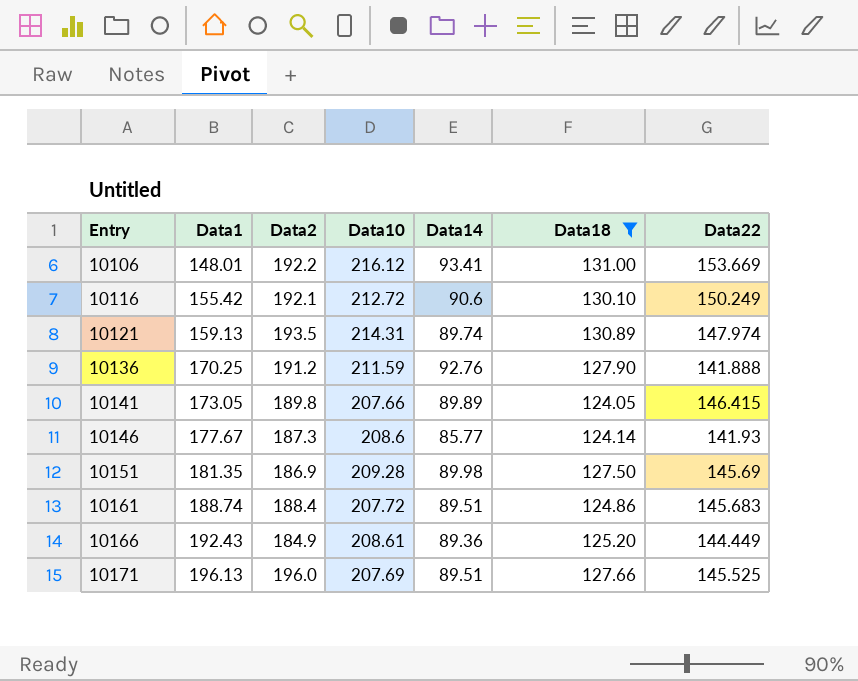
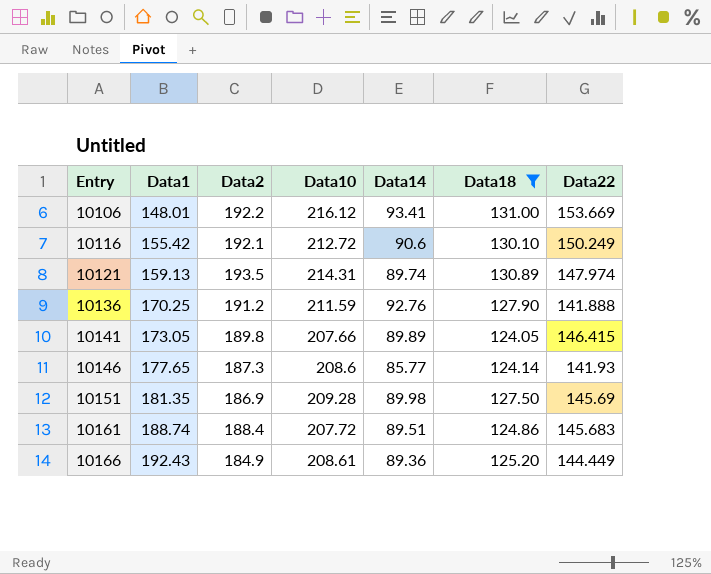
row 10171: 196.13 | 196.0 | 207.69 | 89.51 | 127.66 | 145.525 -> none
10146 | Data1: 177.67 -> 177.65

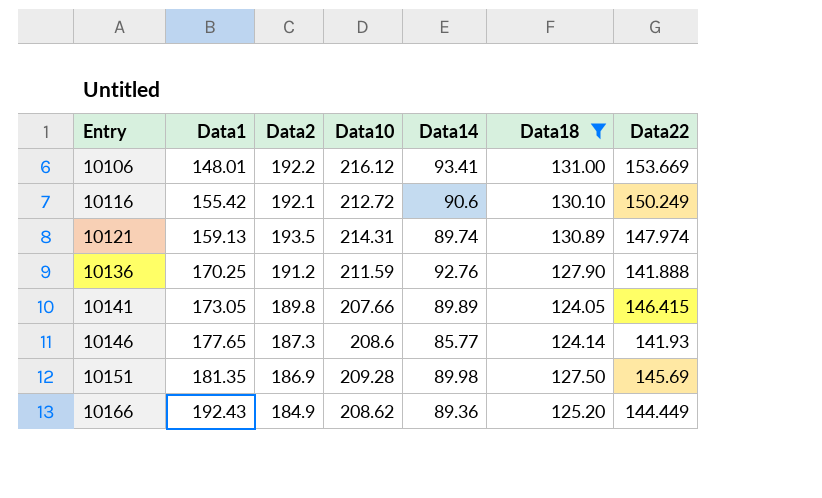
row 10161: 188.74 | 188.4 | 207.72 | 89.51 | 124.86 | 145.683 -> none
10166 | Data10: 208.61 -> 208.62

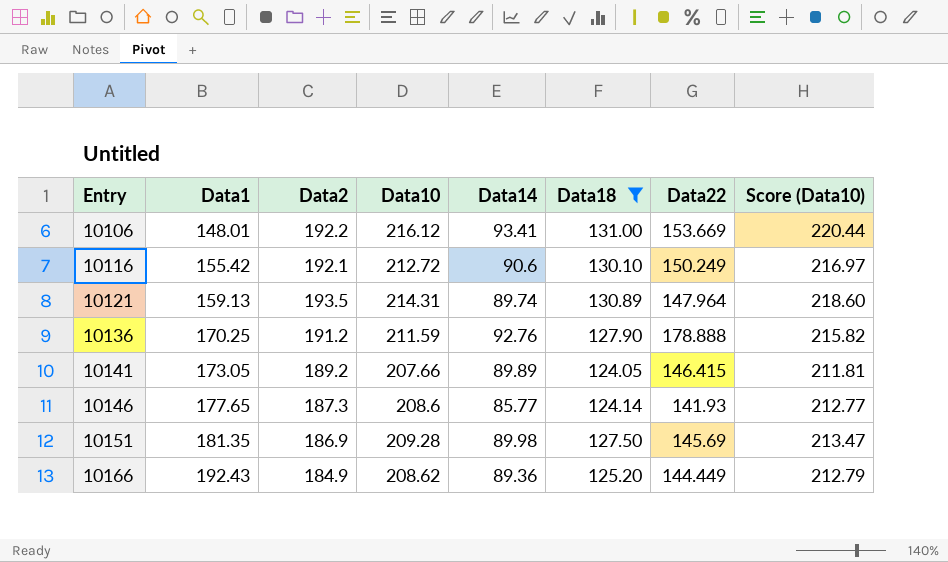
column Score (Data10) | formula: none -> [Data10] * 1.02
10121 | Data22: 147.974 -> 147.964
10136 | Data22: 141.888 -> 178.888
10141 | Data2: 189.8 -> 189.2

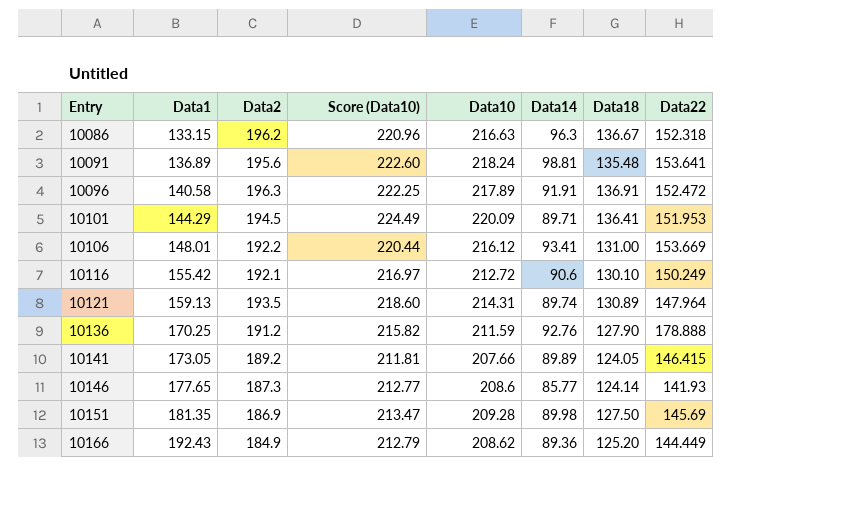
filter: Data18 <= 131.00 -> none
column Score (Data10) | position: 8 -> 4

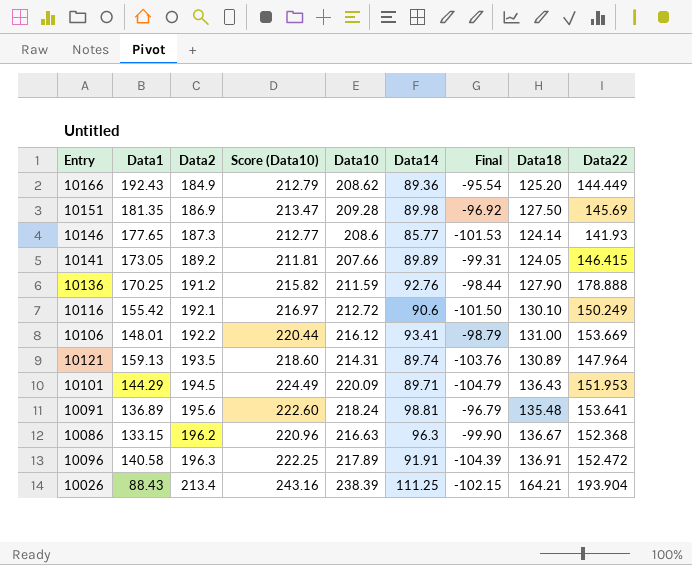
row order: Entry ascending -> Data2 ascending
column Final | formula: none -> [Data14] - [Data2]
10101 | Data18: 136.41 -> 136.43
10086 | Data22: 152.318 -> 152.368
row 10026: none -> 88.43 | 213.4 | 243.16 | 238.39 | 111.25 | -102.15 | 164.21 | 193.904

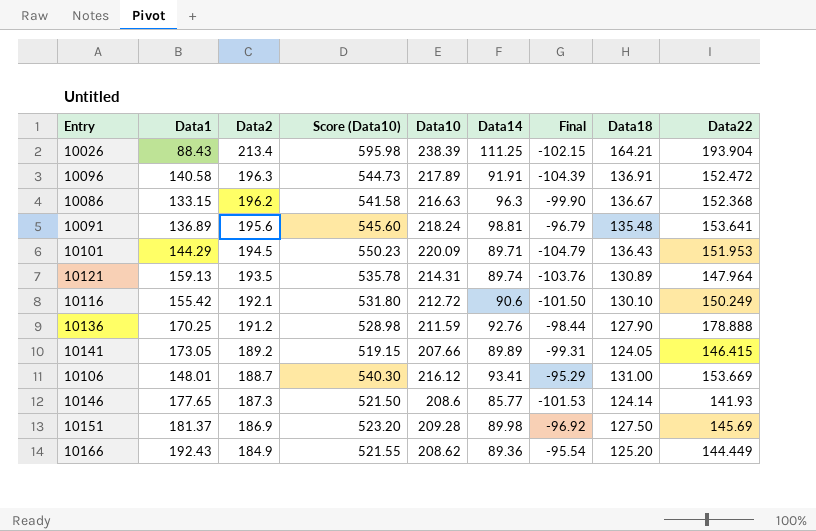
row order: Data2 ascending -> Data2 descending
column Score (Data10) | formula: [Data10] * 1.02 -> [Data10] * 2.5
10106 | Data2: 192.2 -> 188.7
10106 | Final: -98.79 -> -95.29
10151 | Data1: 181.35 -> 181.37

